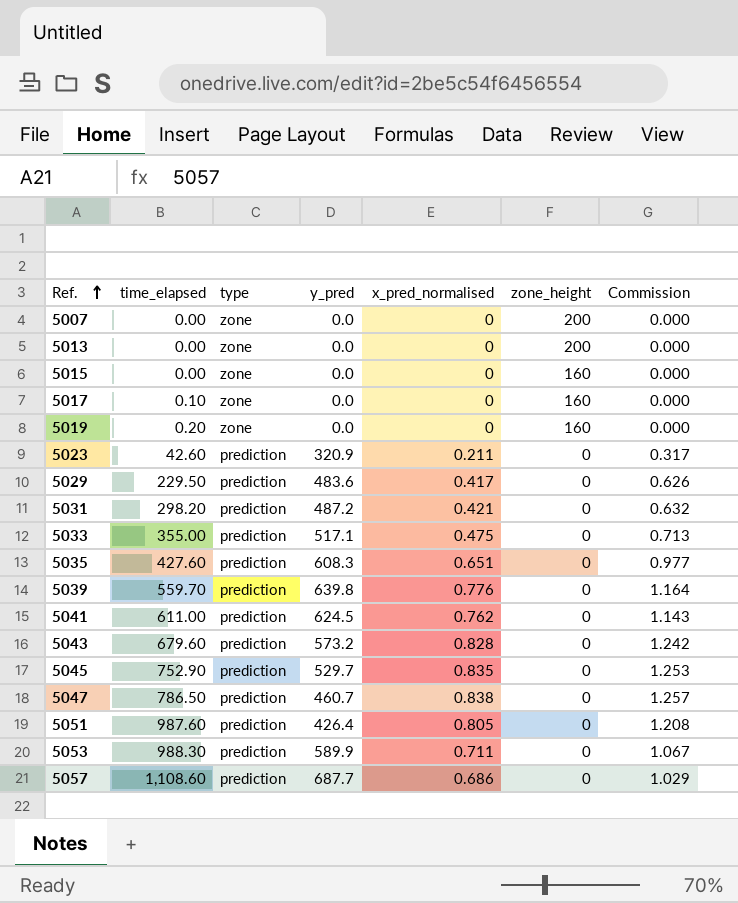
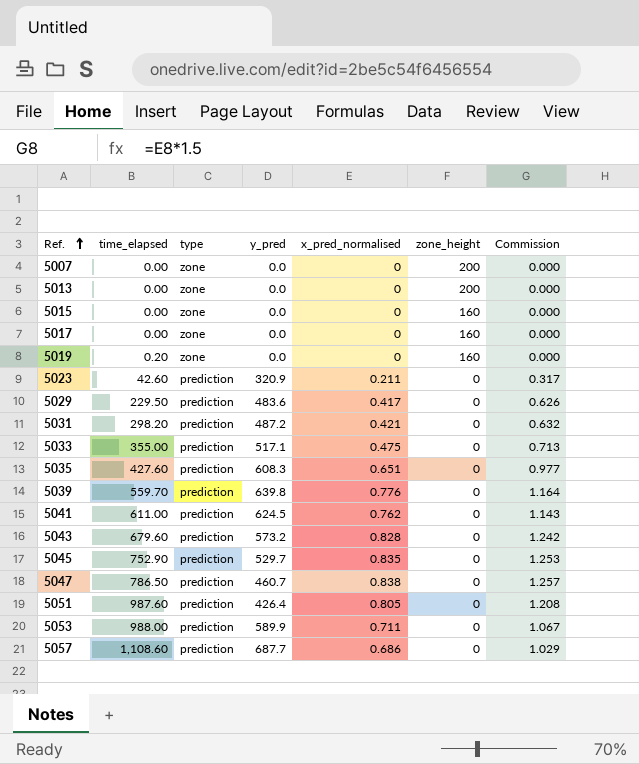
5017 | time_elapsed: 0.10 -> 0.00
5053 | time_elapsed: 988.30 -> 988.00

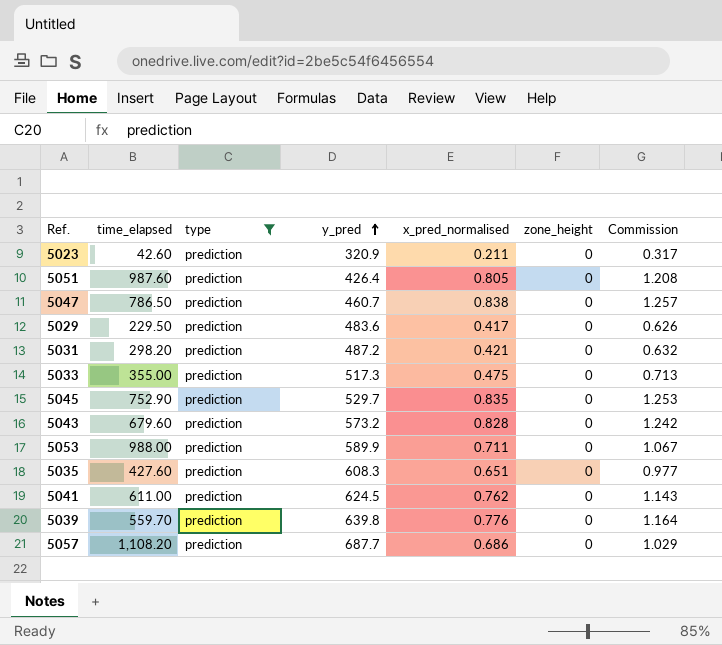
filter: none -> type = prediction
row order: Ref. ascending -> y_pred ascending
5033 | y_pred: 517.1 -> 517.3
5057 | time_elapsed: 1,108.60 -> 1,108.20

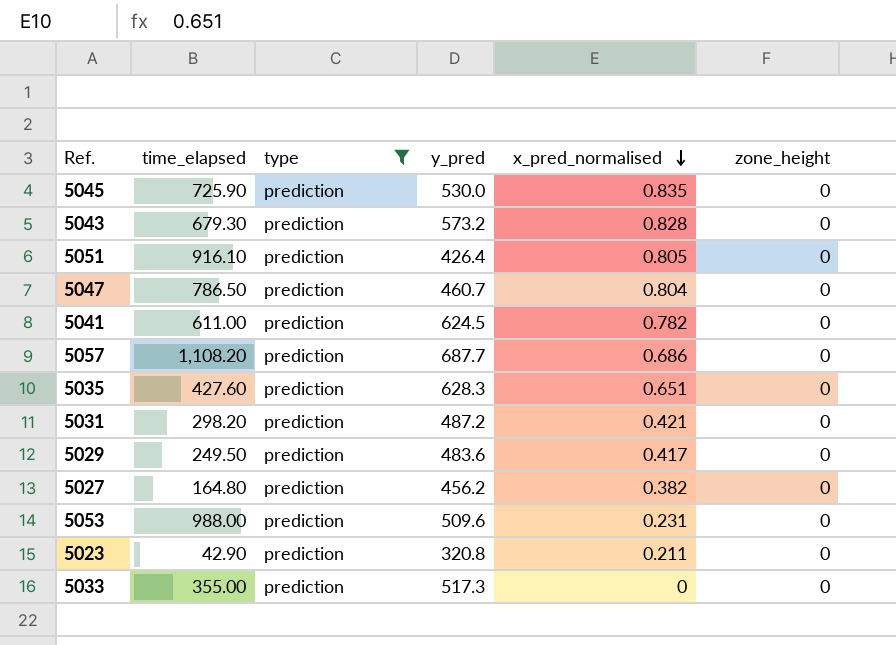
row order: y_pred ascending -> x_pred_normalised descending
column Commission | formula: [x_pred_normalised] * 1.5 -> none
row 5039: 559.70 | prediction | 639.8 | 0.776 | 0 | 1.164 -> none
5045 | time_elapsed: 752.90 -> 725.90
5045 | y_pred: 529.7 -> 530.0
5043 | time_elapsed: 679.60 -> 679.30
5051 | time_elapsed: 987.60 -> 916.10
5047 | x_pred_normalised: 0.838 -> 0.804
5041 | x_pred_normalised: 0.762 -> 0.782
5035 | y_pred: 608.3 -> 628.3
5029 | time_elapsed: 229.50 -> 249.50
row 5027: none -> 164.80 | prediction | 456.2 | 0.382 | 0
5053 | y_pred: 589.9 -> 509.6
5053 | x_pred_normalised: 0.711 -> 0.231
5023 | time_elapsed: 42.60 -> 42.90
5023 | y_pred: 320.9 -> 320.8
5033 | x_pred_normalised: 0.475 -> 0

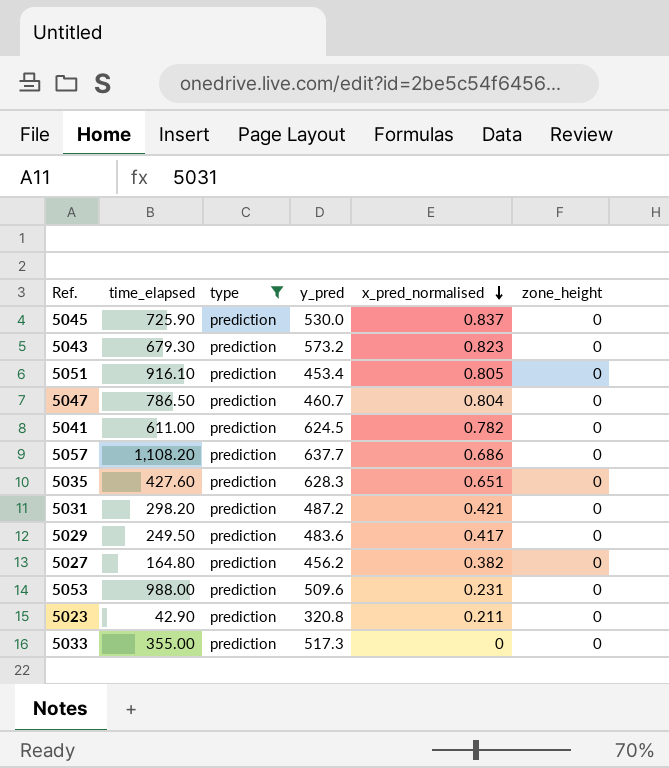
5045 | x_pred_normalised: 0.835 -> 0.837
5043 | x_pred_normalised: 0.828 -> 0.823
5051 | y_pred: 426.4 -> 453.4
5057 | y_pred: 687.7 -> 637.7

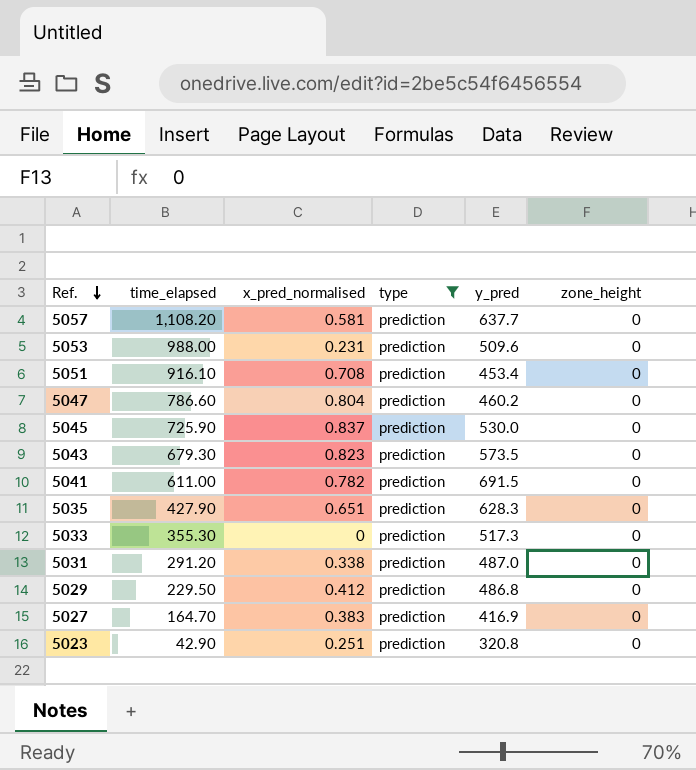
row order: x_pred_normalised descending -> Ref. descending
column x_pred_normalised | position: 5 -> 3
5057 | x_pred_normalised: 0.686 -> 0.581
5051 | x_pred_normalised: 0.805 -> 0.708
5047 | time_elapsed: 786.50 -> 786.60
5047 | y_pred: 460.7 -> 460.2
5043 | y_pred: 573.2 -> 573.5
5041 | y_pred: 624.5 -> 691.5
5035 | time_elapsed: 427.60 -> 427.90
5033 | time_elapsed: 355.00 -> 355.30
5031 | time_elapsed: 298.20 -> 291.20
5031 | x_pred_normalised: 0.421 -> 0.338
5031 | y_pred: 487.2 -> 487.0
5029 | time_elapsed: 249.50 -> 229.50
5029 | x_pred_normalised: 0.417 -> 0.412
5029 | y_pred: 483.6 -> 486.8
5027 | time_elapsed: 164.80 -> 164.70
5027 | x_pred_normalised: 0.382 -> 0.383
5027 | y_pred: 456.2 -> 416.9
5023 | x_pred_normalised: 0.211 -> 0.251

